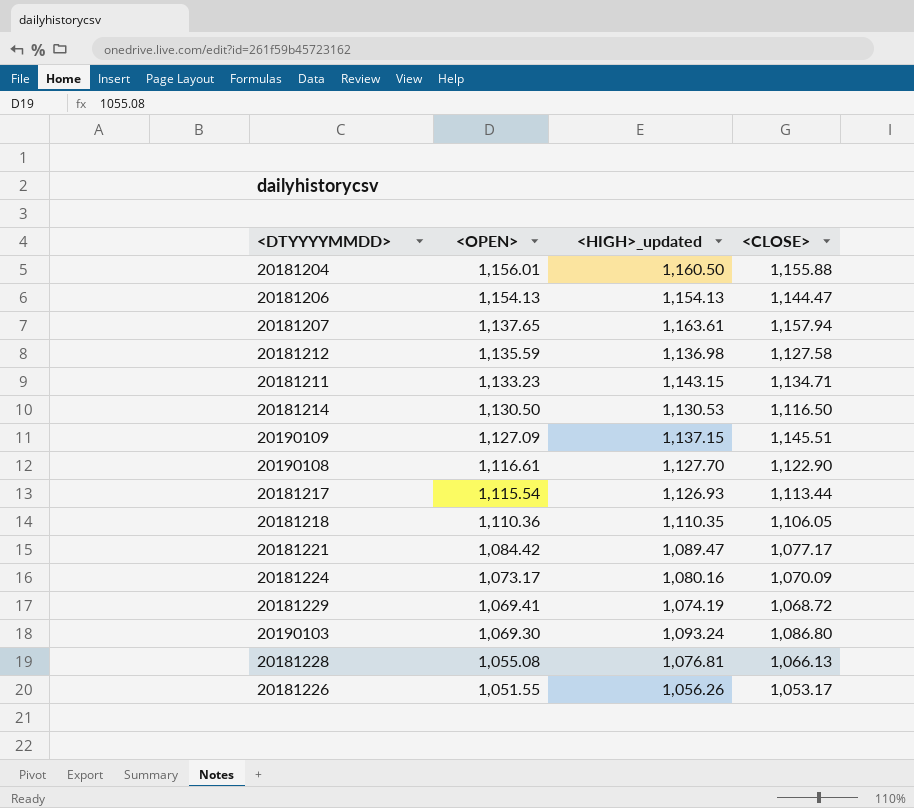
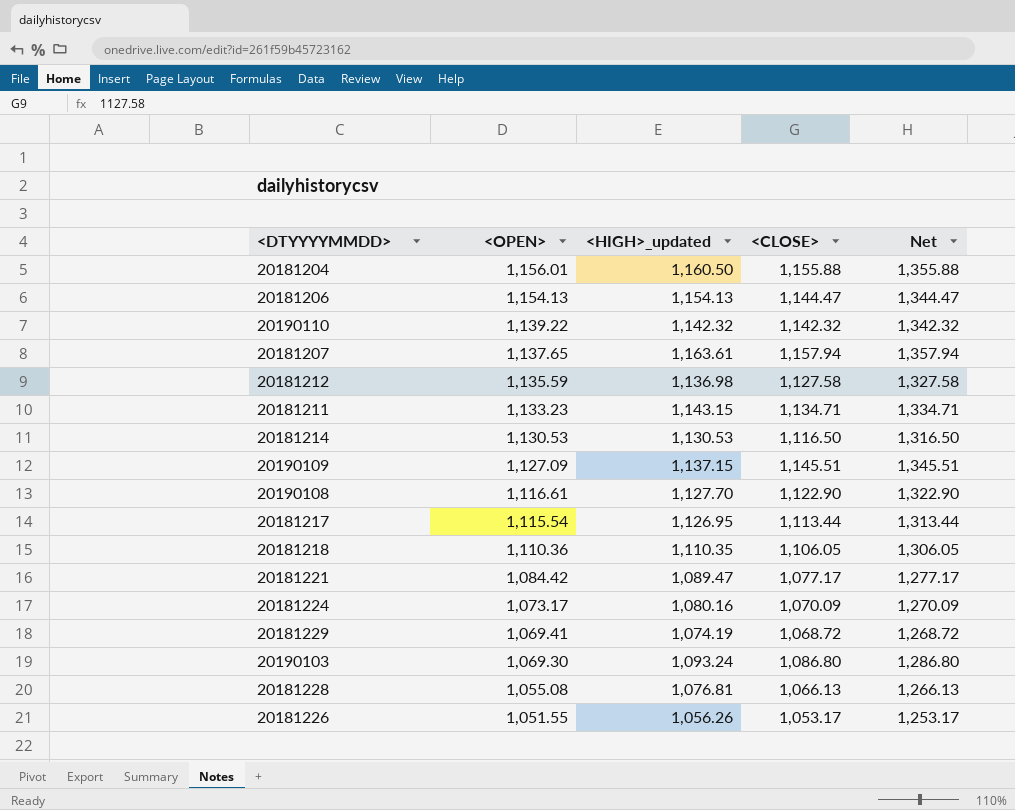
column Net | formula: none -> [<CLOSE>] + 200
row 20190110: none -> 1,139.22 | 1,142.32 | 1,142.32 | 1,342.32
20181214 | <OPEN>: 1,130.50 -> 1,130.53
20181217 | <HIGH>_updated: 1,126.93 -> 1,126.95

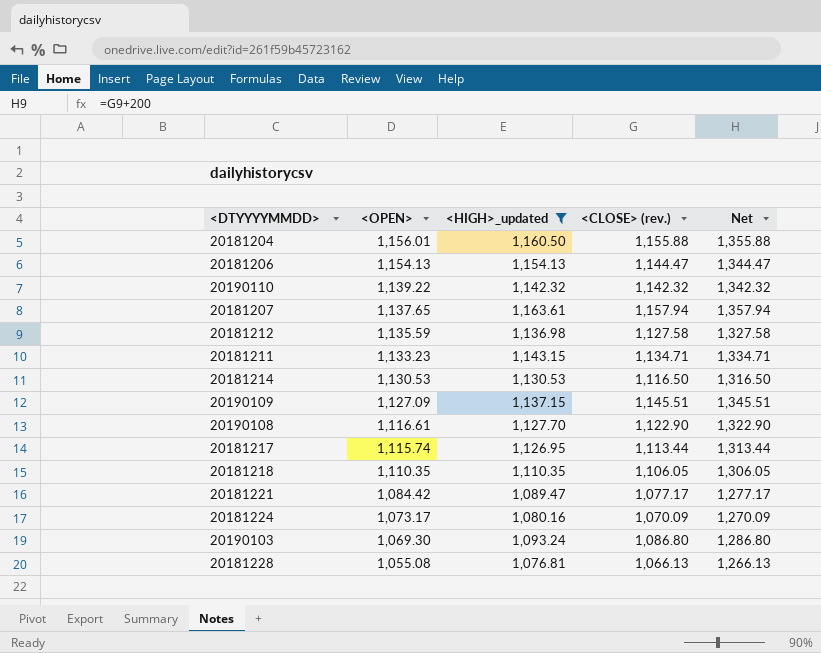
filter: none -> <HIGH>_updated >= 1,076.81
column name: <CLOSE> -> <CLOSE> (rev.)
20181217 | <OPEN>: 1,115.54 -> 1,115.74
20181218 | <OPEN>: 1,110.36 -> 1,110.35

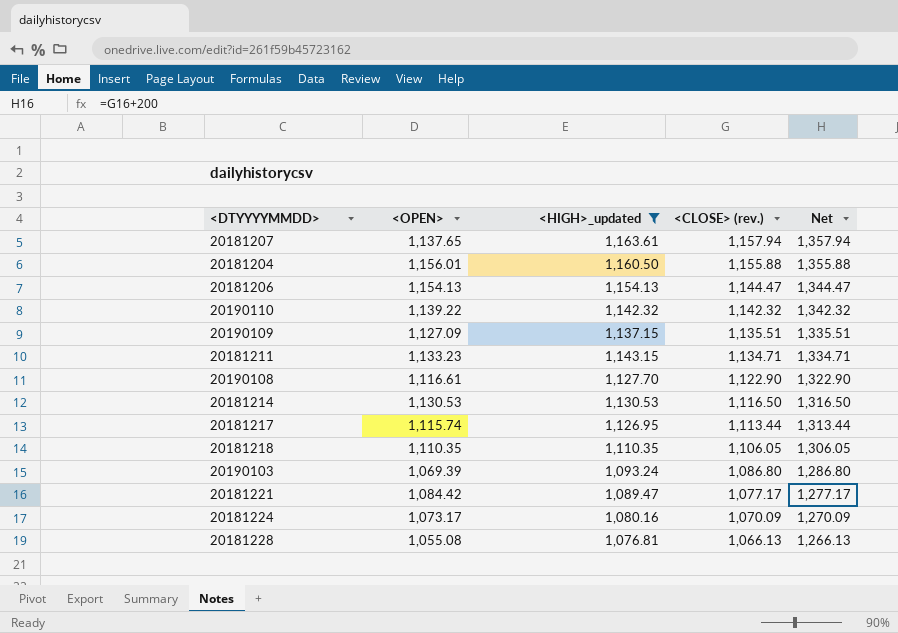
row order: <OPEN> descending -> <CLOSE> (rev.) descending
row 20181212: 1,135.59 | 1,136.98 | 1,127.58 | 1,327.58 -> none
20190109 | <CLOSE> (rev.): 1,145.51 -> 1,135.51
20190109 | Net: 1,345.51 -> 1,335.51
20190103 | <OPEN>: 1,069.30 -> 1,069.39

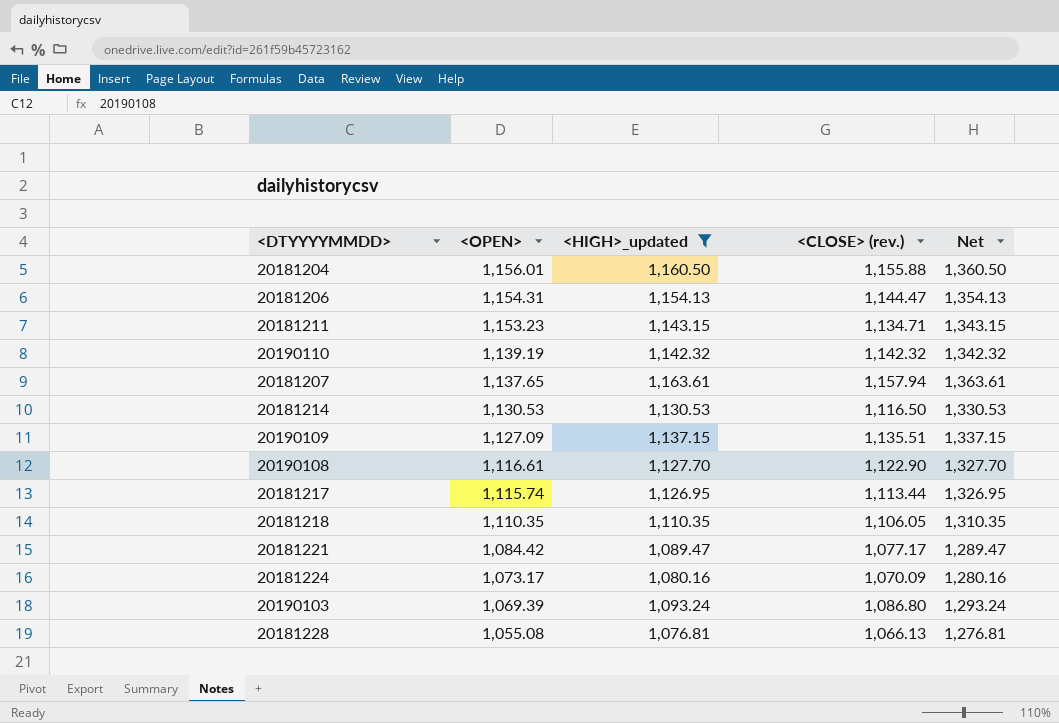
row order: <CLOSE> (rev.) descending -> <OPEN> descending
column Net | formula: [<CLOSE> (rev.)] + 200 -> [<HIGH>_updated] + 200
20181206 | <OPEN>: 1,154.13 -> 1,154.31
20181211 | <OPEN>: 1,133.23 -> 1,153.23
20190110 | <OPEN>: 1,139.22 -> 1,139.19

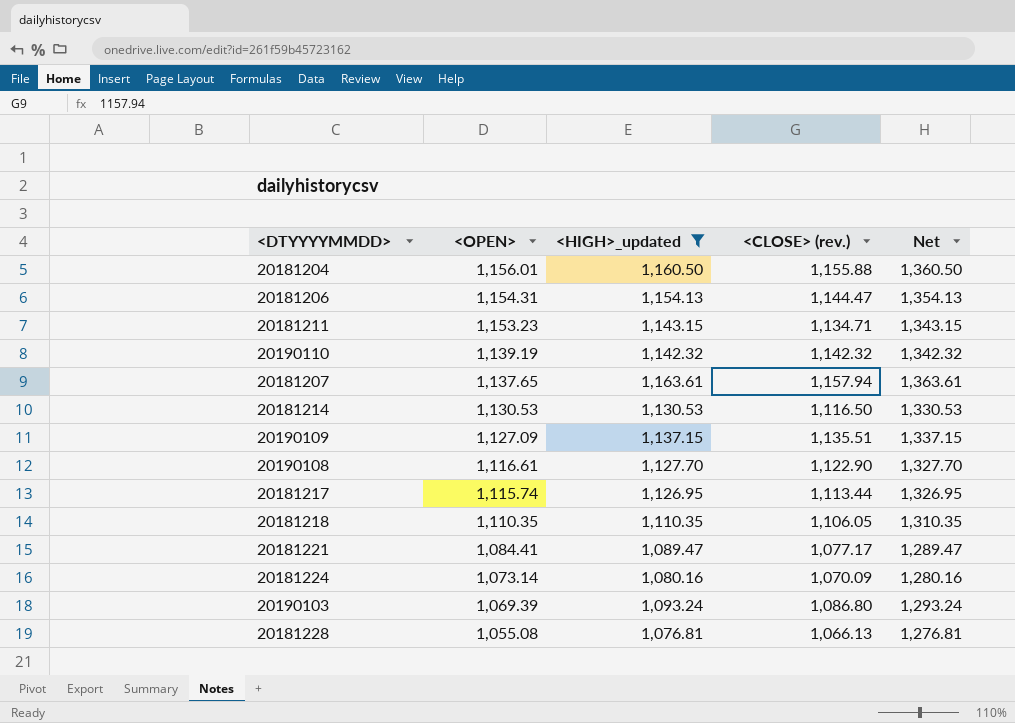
20181221 | <OPEN>: 1,084.42 -> 1,084.41
20181224 | <OPEN>: 1,073.17 -> 1,073.14

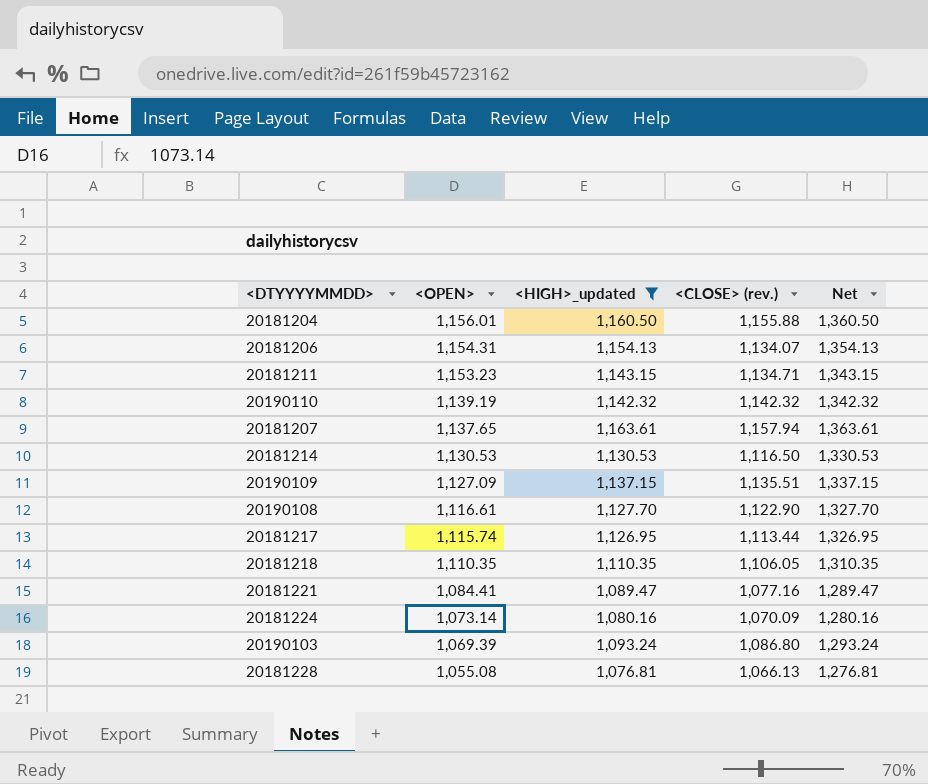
20181206 | <CLOSE> (rev.): 1,144.47 -> 1,134.07
20181221 | <CLOSE> (rev.): 1,077.17 -> 1,077.16

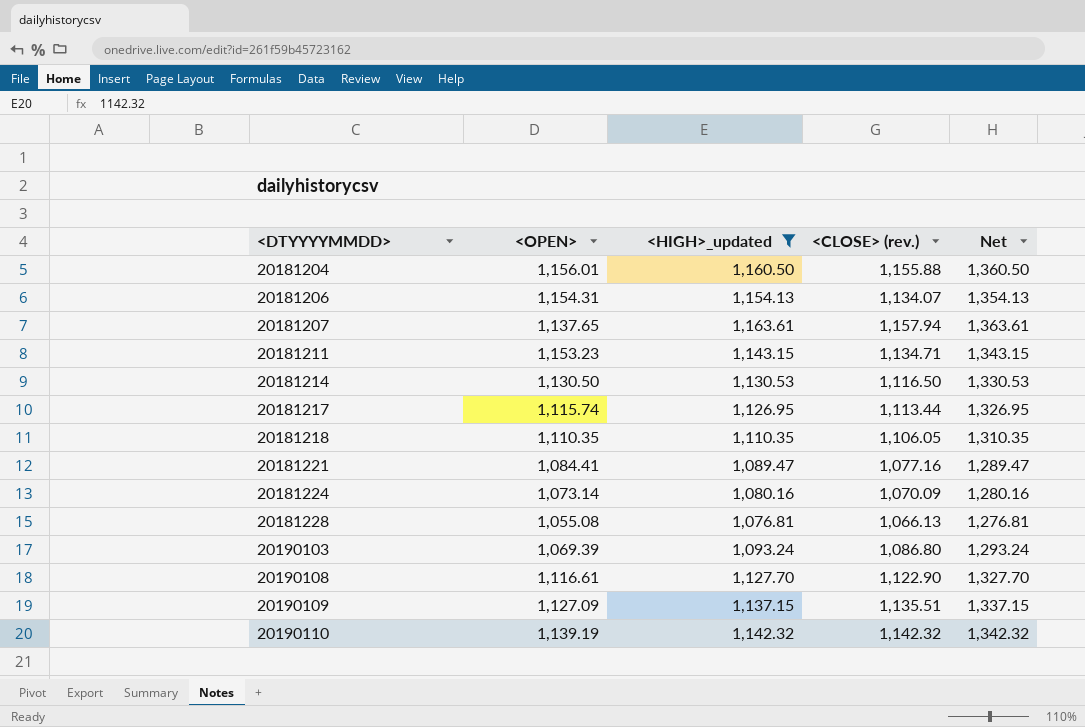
row order: <OPEN> descending -> <DTYYYYMMDD> ascending
20181214 | <OPEN>: 1,130.53 -> 1,130.50

